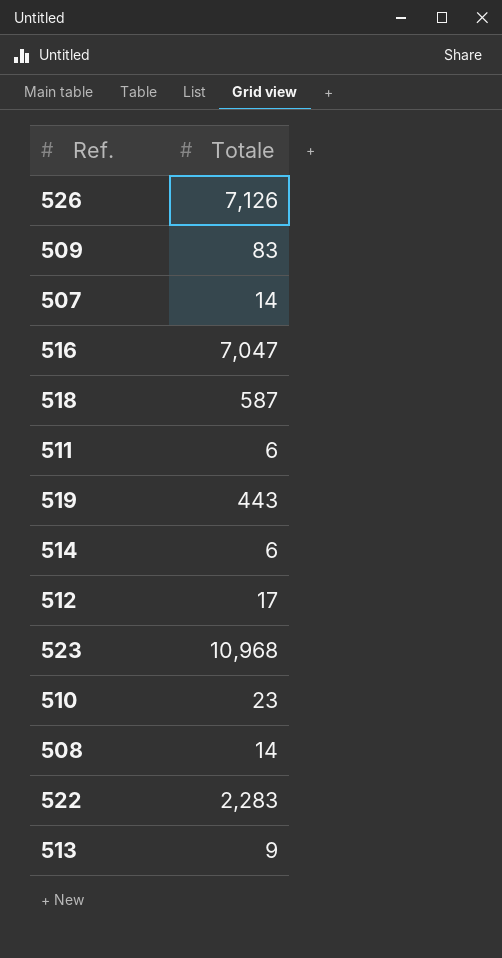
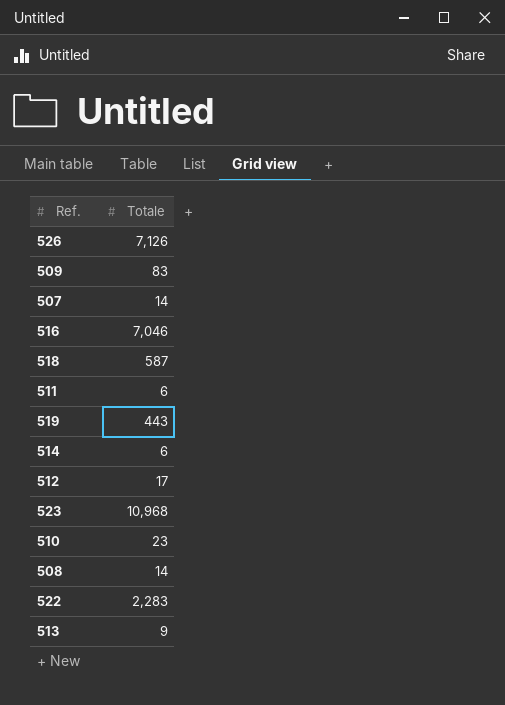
516 | Totale: 7,047 -> 7,046

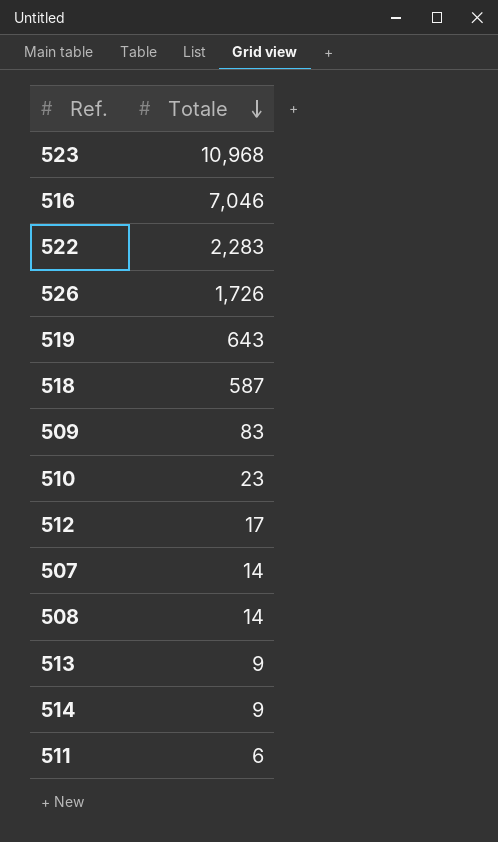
row order: none -> Totale descending
526 | Totale: 7,126 -> 1,726
519 | Totale: 443 -> 643
514 | Totale: 6 -> 9

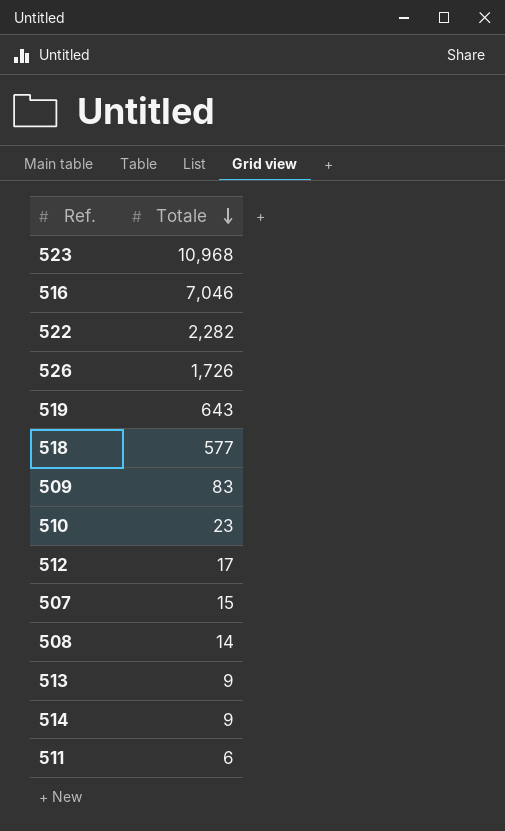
522 | Totale: 2,283 -> 2,282
518 | Totale: 587 -> 577
507 | Totale: 14 -> 15

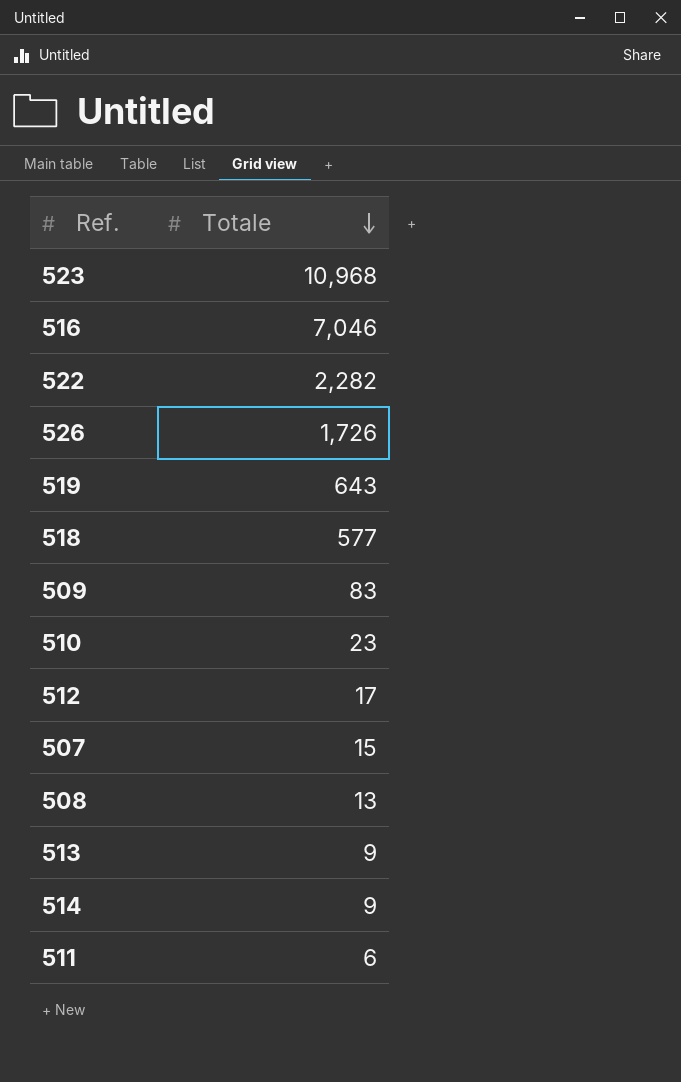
508 | Totale: 14 -> 13

